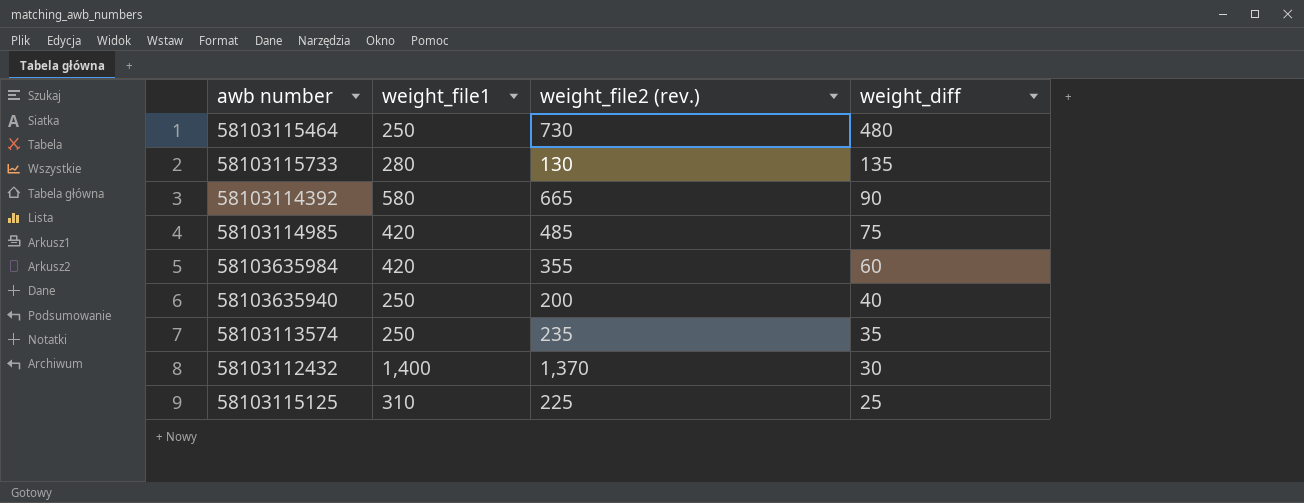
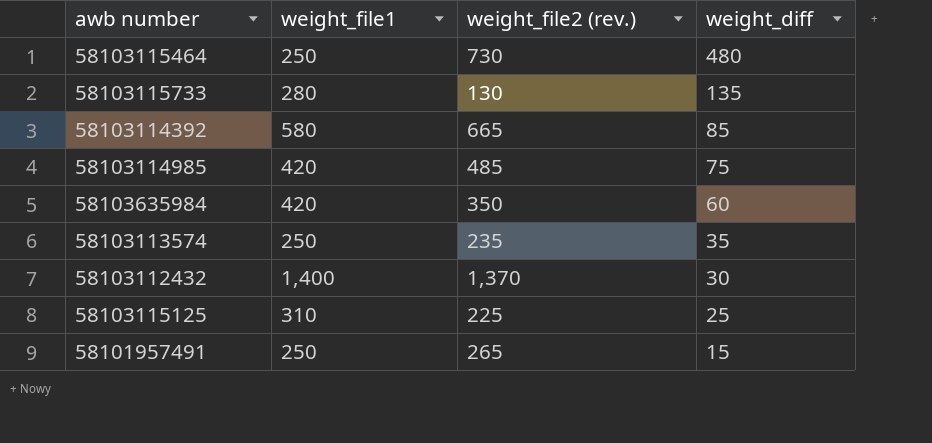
row 58103635940: 250 | 200 | 40 -> none
58103114392 | weight_diff: 90 -> 85
58103635984 | weight_file2 (rev.): 355 -> 350
row 58101957491: none -> 250 | 265 | 15

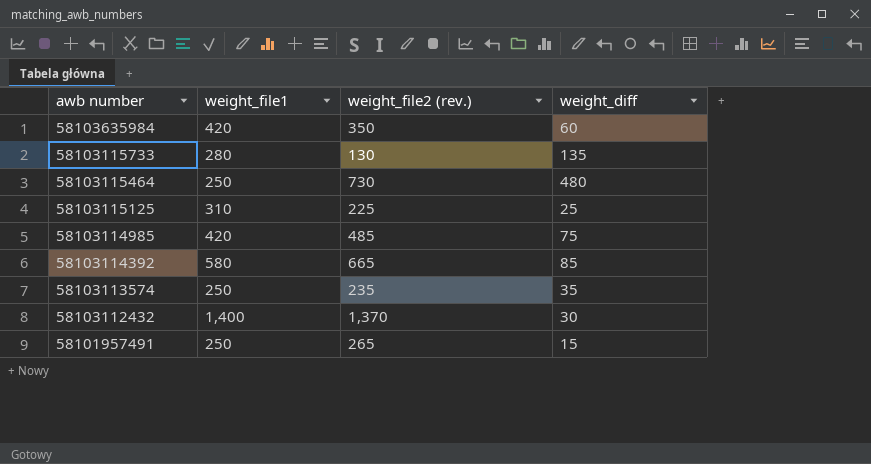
row order: weight_diff descending -> awb number descending

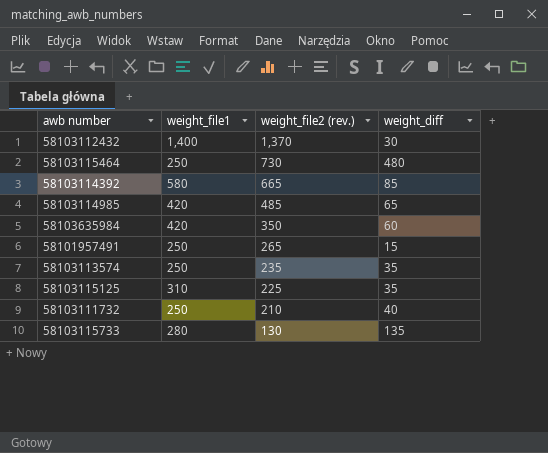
row order: awb number descending -> weight_file2 (rev.) descending
58103114985 | weight_diff: 75 -> 65
58103115125 | weight_diff: 25 -> 35
row 58103111732: none -> 250 | 210 | 40

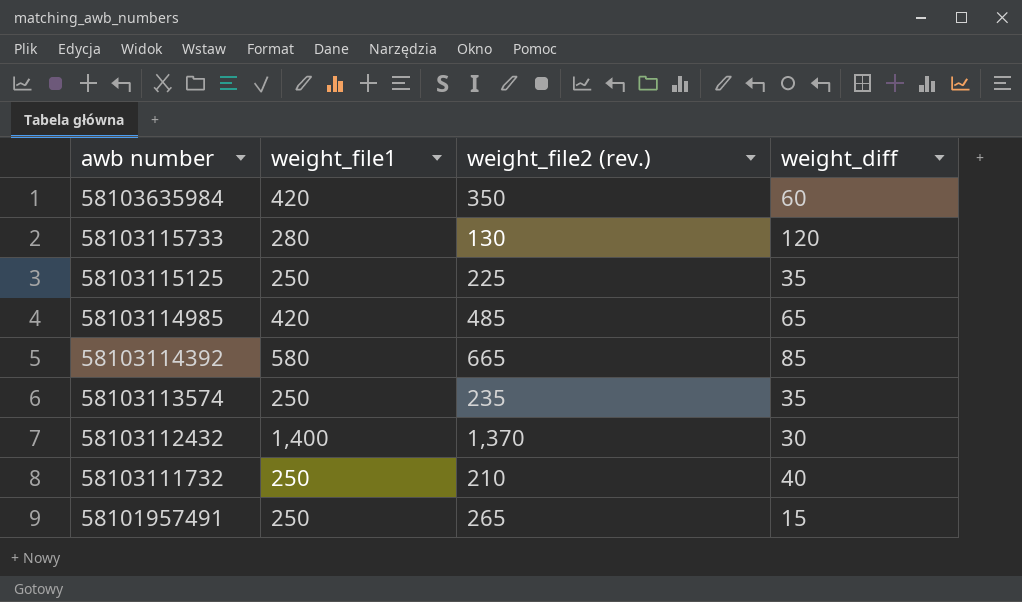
row order: weight_file2 (rev.) descending -> awb number descending
row 58103115464: 250 | 730 | 480 -> none
58103115733 | weight_diff: 135 -> 120
58103115125 | weight_file1: 310 -> 250

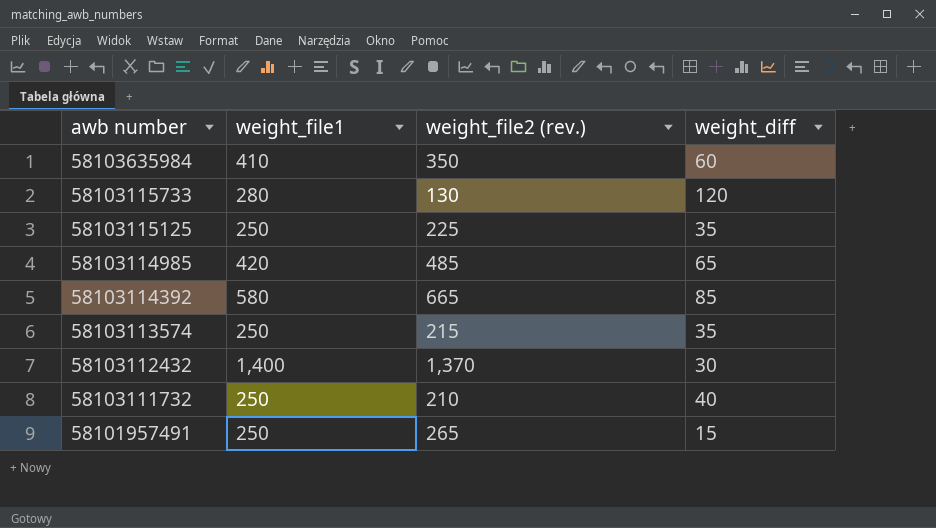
58103635984 | weight_file1: 420 -> 410
58103113574 | weight_file2 (rev.): 235 -> 215

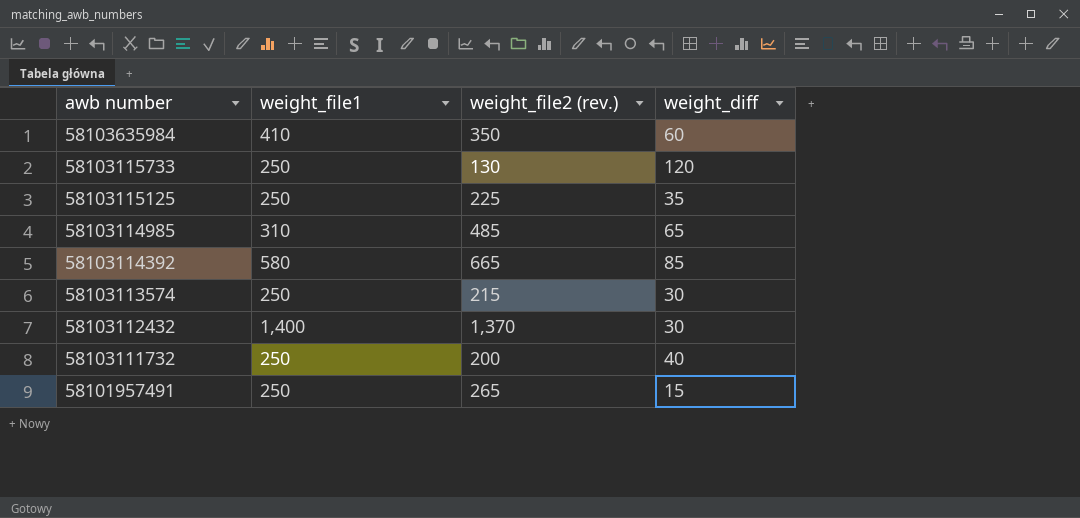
58103115733 | weight_file1: 280 -> 250
58103114985 | weight_file1: 420 -> 310
58103113574 | weight_diff: 35 -> 30
58103111732 | weight_file2 (rev.): 210 -> 200

